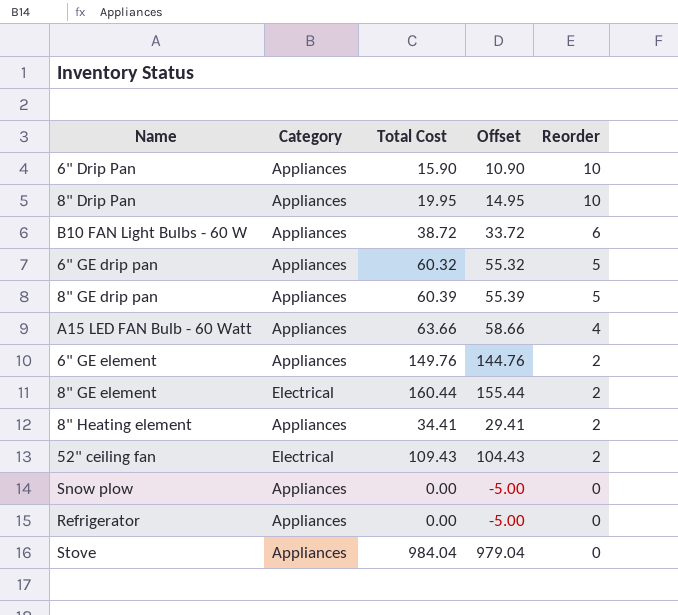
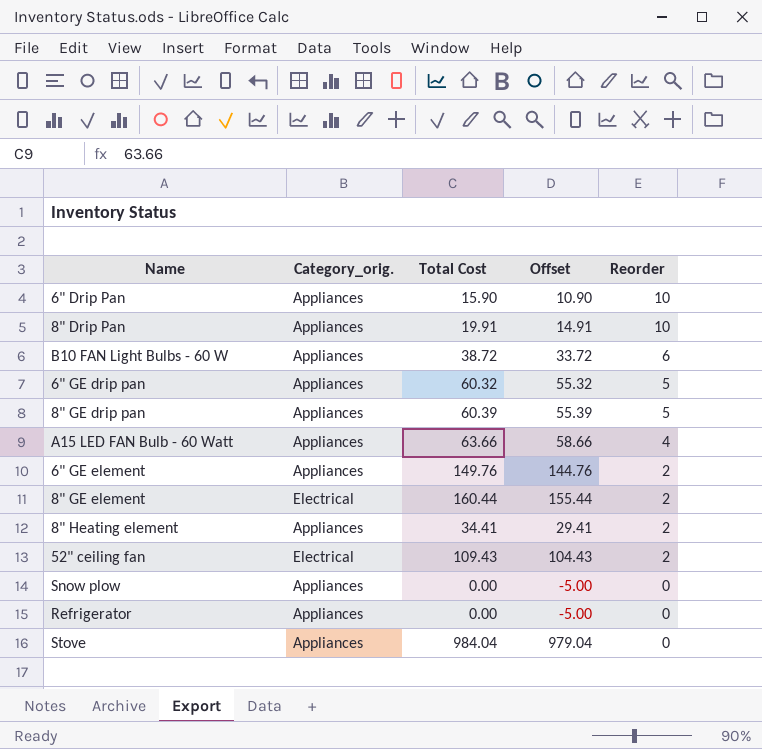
column name: Category -> Category_orig.
8" Drip Pan | Total Cost: 19.95 -> 19.91
8" Drip Pan | Offset: 14.95 -> 14.91

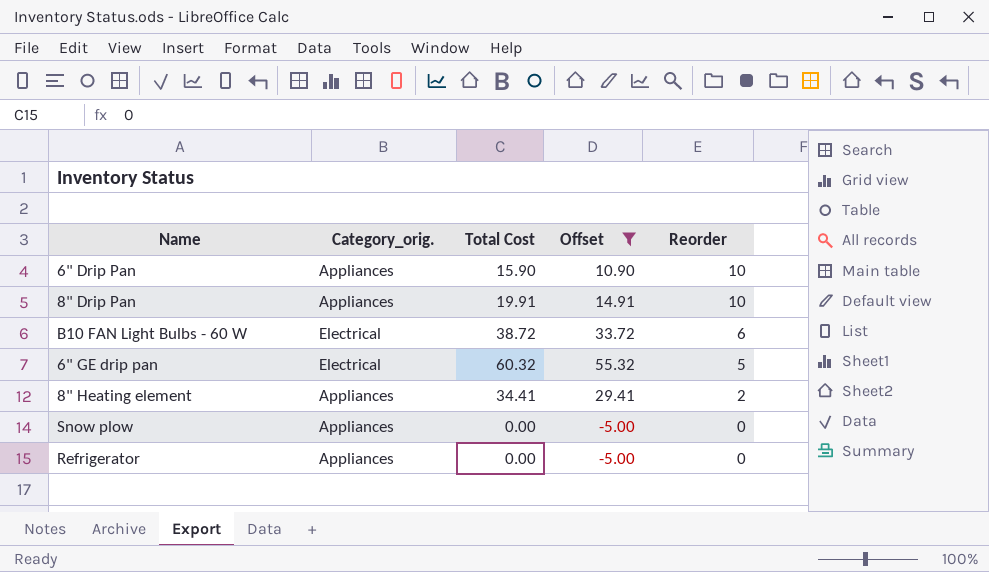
filter: none -> Offset <= 55.32
B10 FAN Light Bulbs - 60 W | Category_orig.: Appliances -> Electrical
6" GE drip pan | Category_orig.: Appliances -> Electrical

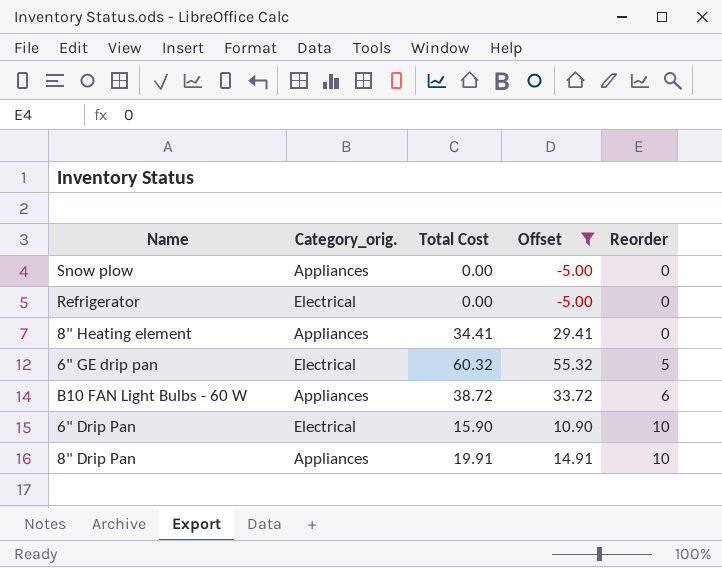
row order: Reorder descending -> Reorder ascending
Refrigerator | Category_orig.: Appliances -> Electrical
8" Heating element | Reorder: 2 -> 0
B10 FAN Light Bulbs - 60 W | Category_orig.: Electrical -> Appliances
6" Drip Pan | Category_orig.: Appliances -> Electrical

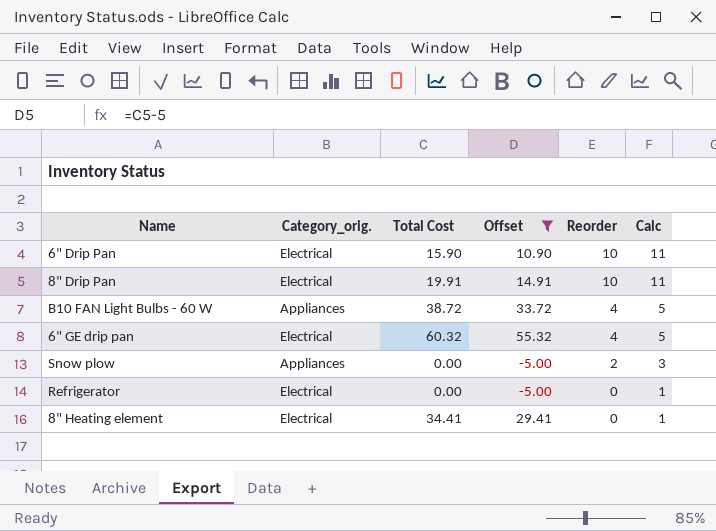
row order: Reorder ascending -> Reorder descending
column Calc | formula: none -> [Reorder] + 1
8" Drip Pan | Category_orig.: Appliances -> Electrical
B10 FAN Light Bulbs - 60 W | Reorder: 6 -> 4
6" GE drip pan | Reorder: 5 -> 4
Snow plow | Reorder: 0 -> 2
8" Heating element | Category_orig.: Appliances -> Electrical

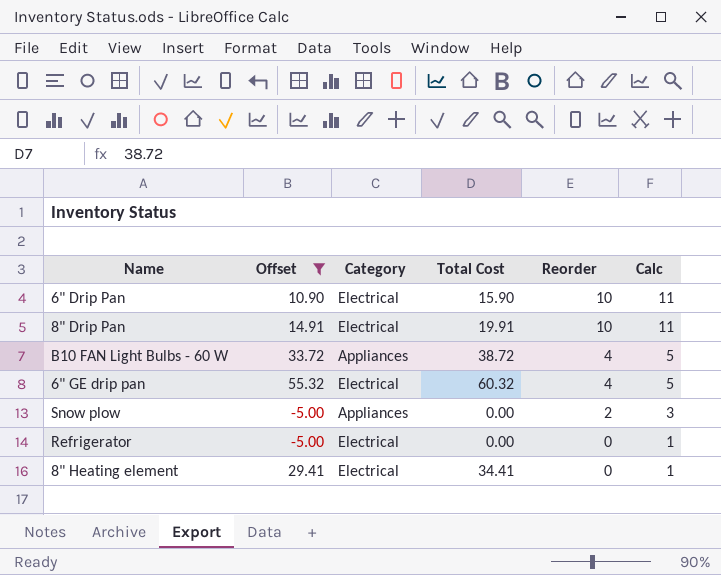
column Offset | position: 4 -> 2
column name: Category_orig. -> Category

